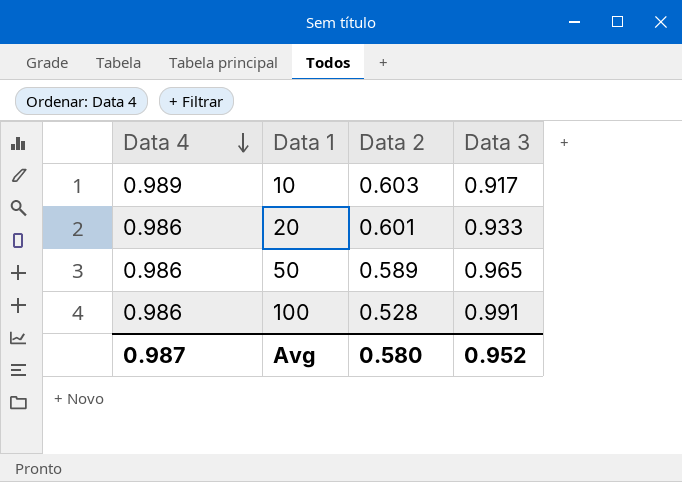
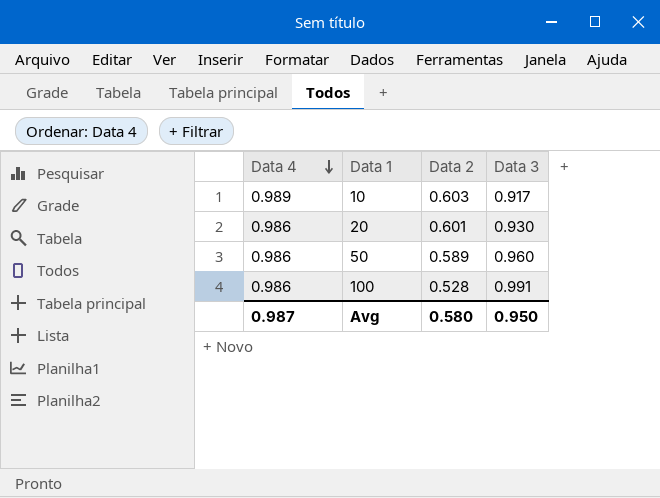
20 | Data 3: 0.933 -> 0.930
50 | Data 3: 0.965 -> 0.960
Avg | Data 3: 0.952 -> 0.950

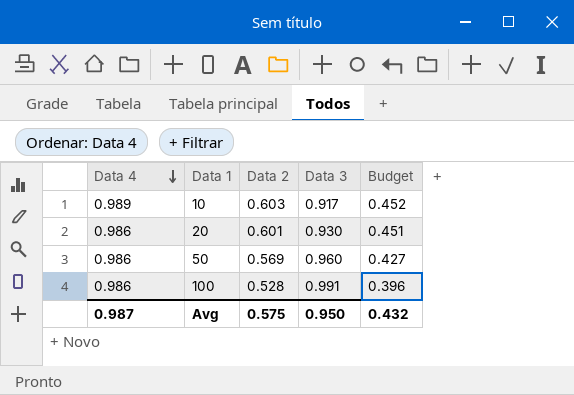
column Budget | formula: none -> [Data 2] * 0.75
50 | Data 2: 0.589 -> 0.569
Avg | Data 2: 0.580 -> 0.575

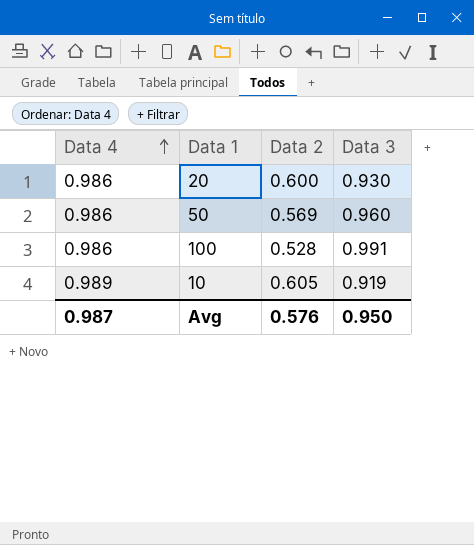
row order: Data 4 descending -> Data 4 ascending
column Budget | formula: [Data 2] * 0.75 -> none
20 | Data 2: 0.601 -> 0.600
10 | Data 2: 0.603 -> 0.605
10 | Data 3: 0.917 -> 0.919
Avg | Data 2: 0.575 -> 0.576

